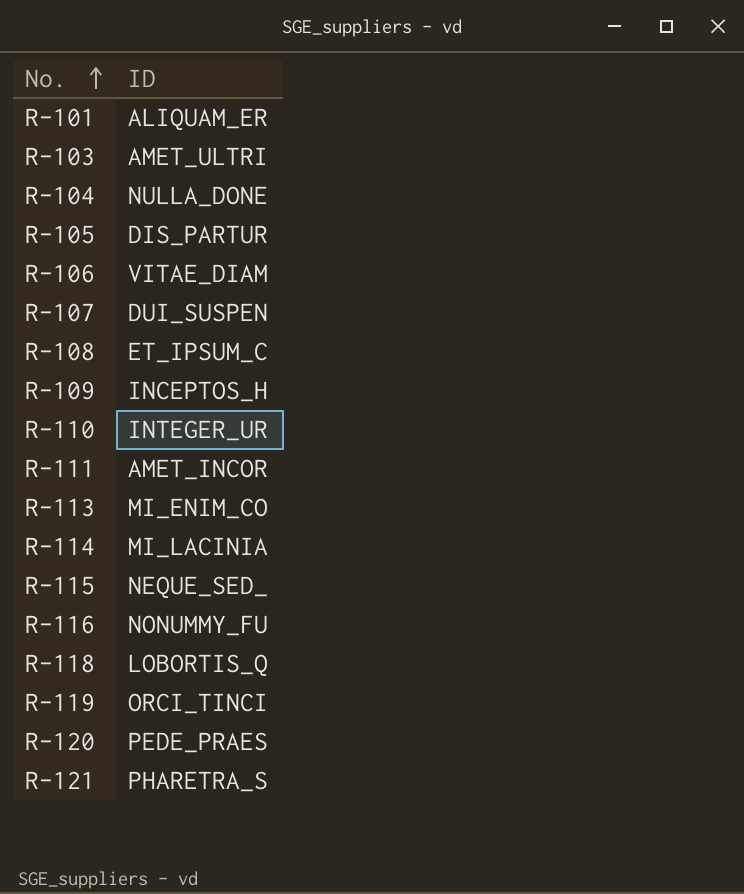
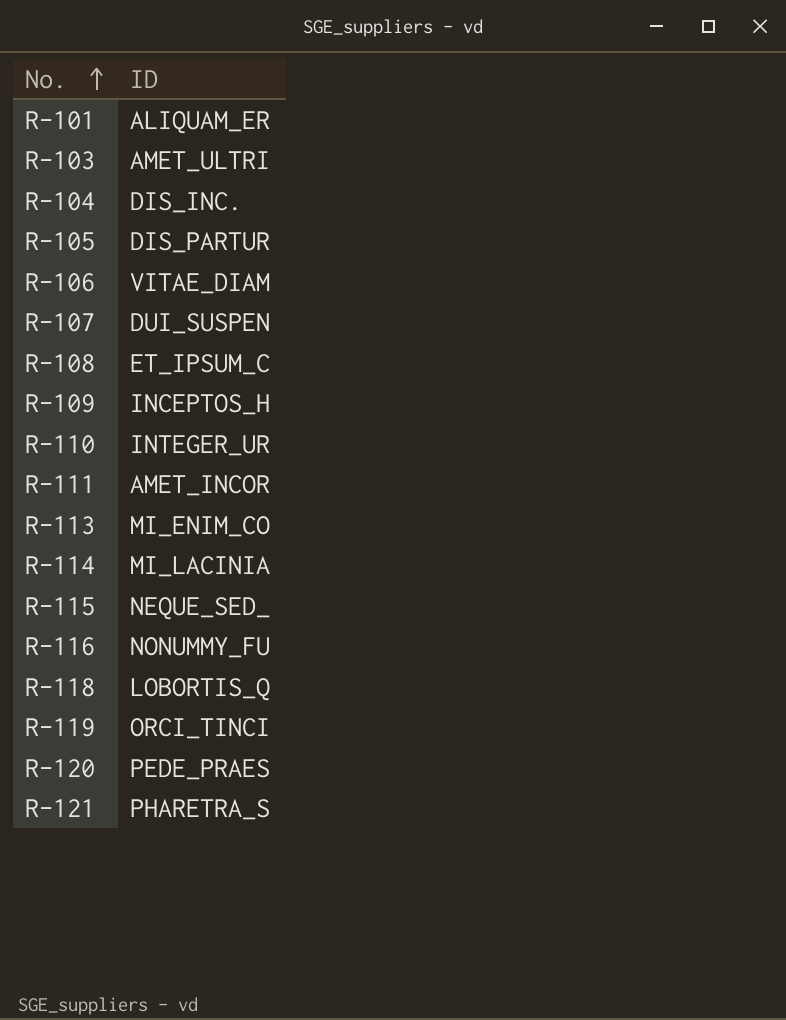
R-104 | ID: NULLA_DONE -> DIS_INC.

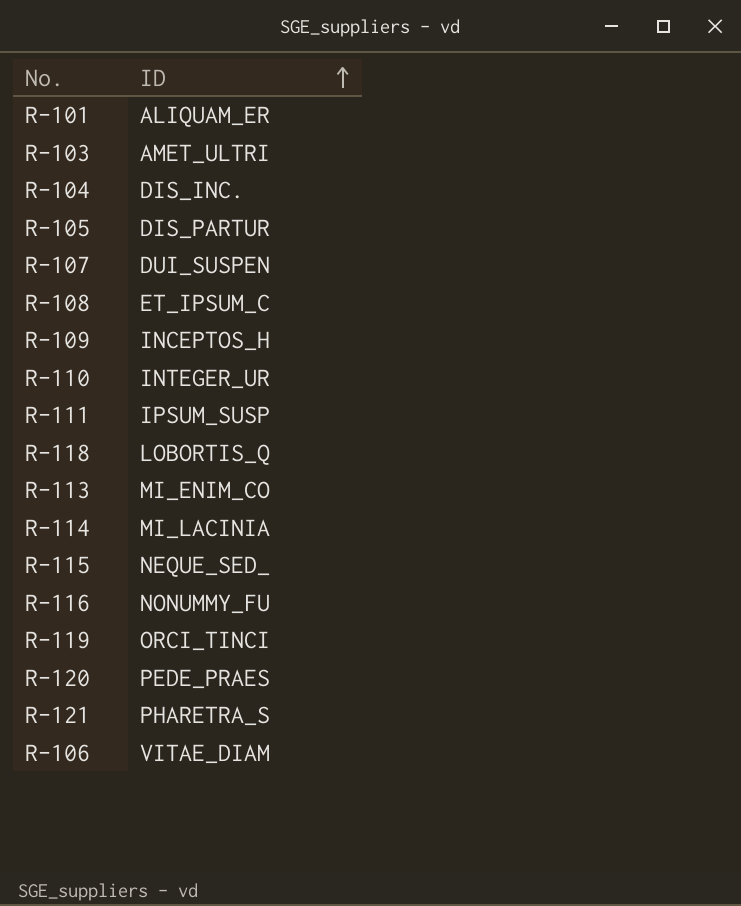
row order: No. ascending -> ID ascending
R-111 | ID: AMET_INCOR -> IPSUM_SUSP

